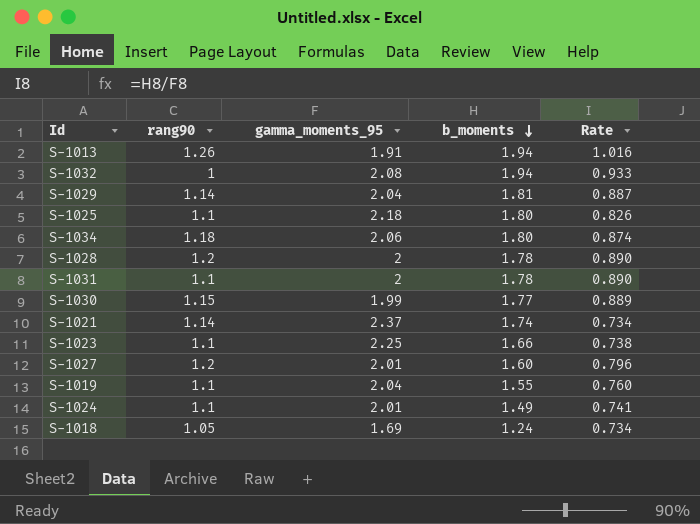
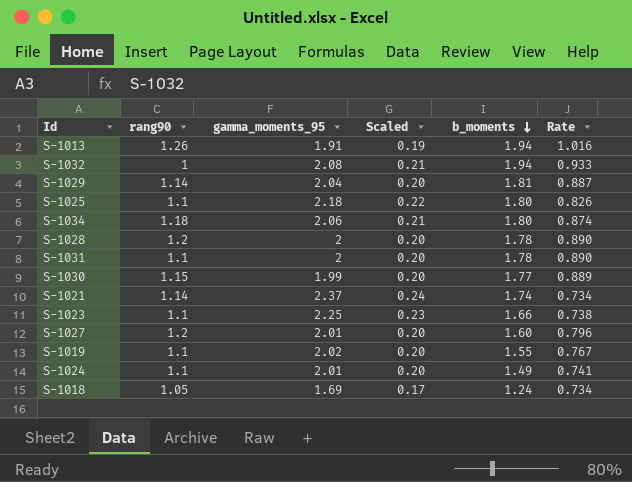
column Scaled | formula: none -> [gamma_moments_95] * 0.1
S-1019 | gamma_moments_95: 2.04 -> 2.02
S-1019 | Rate: 0.760 -> 0.767

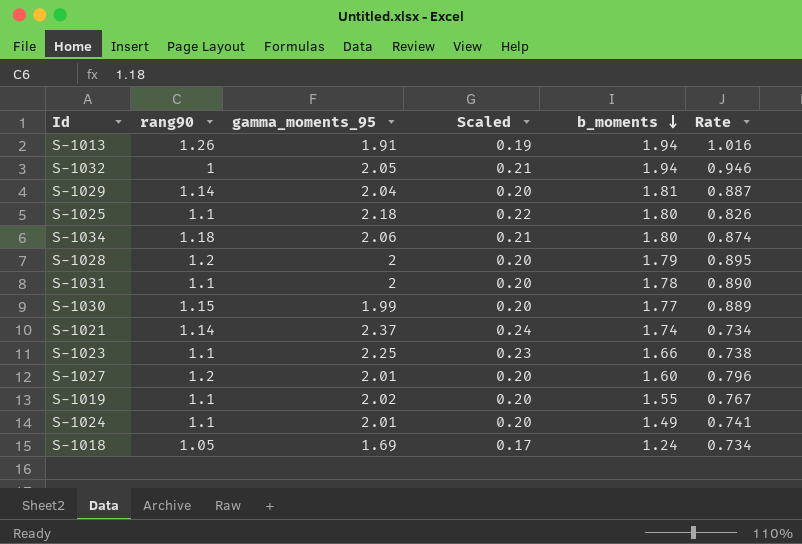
S-1032 | gamma_moments_95: 2.08 -> 2.05
S-1032 | Rate: 0.933 -> 0.946
S-1028 | b_moments: 1.78 -> 1.79
S-1028 | Rate: 0.890 -> 0.895

